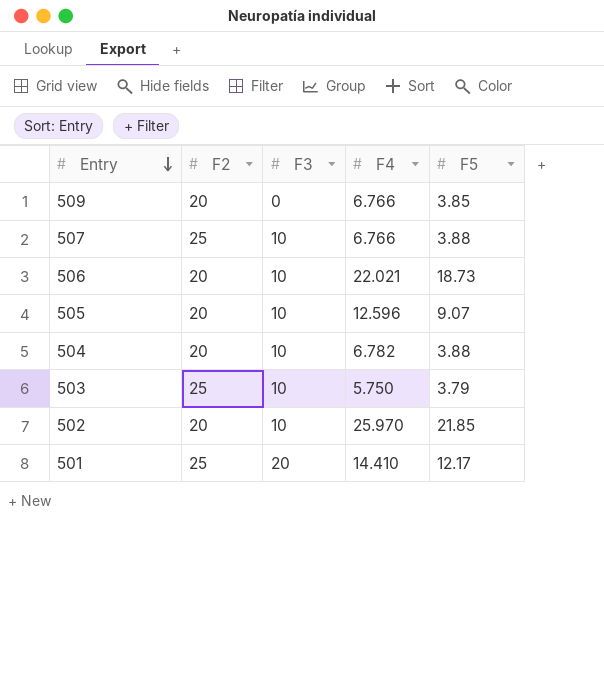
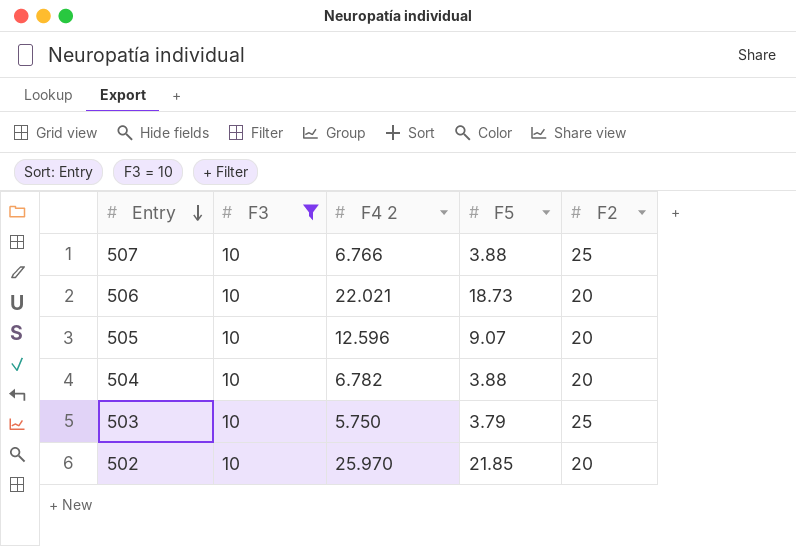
filter: none -> F3 = 10
column name: F4 -> F4 2
column F2 | position: 2 -> 5

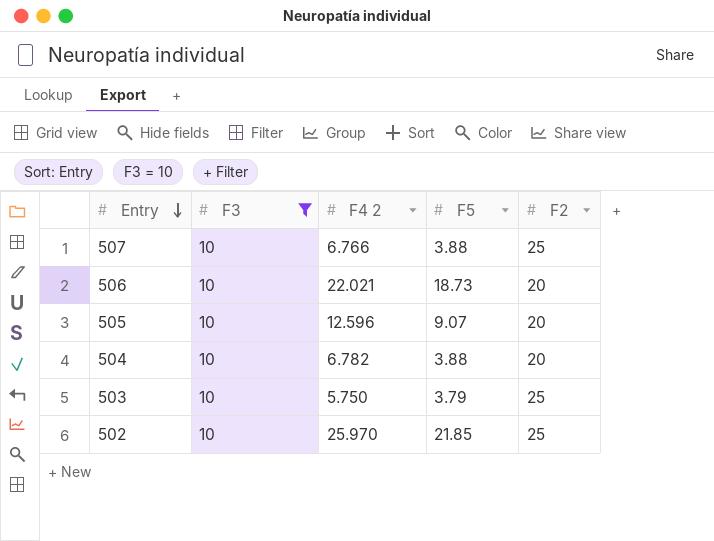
502 | F2: 20 -> 25

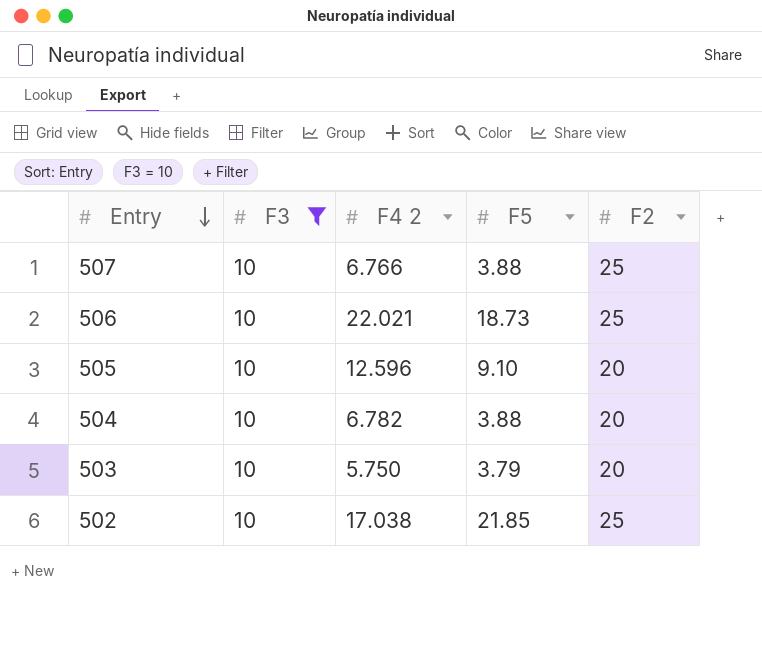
506 | F2: 20 -> 25
505 | F5: 9.07 -> 9.10
503 | F2: 25 -> 20
502 | F4 2: 25.970 -> 17.038

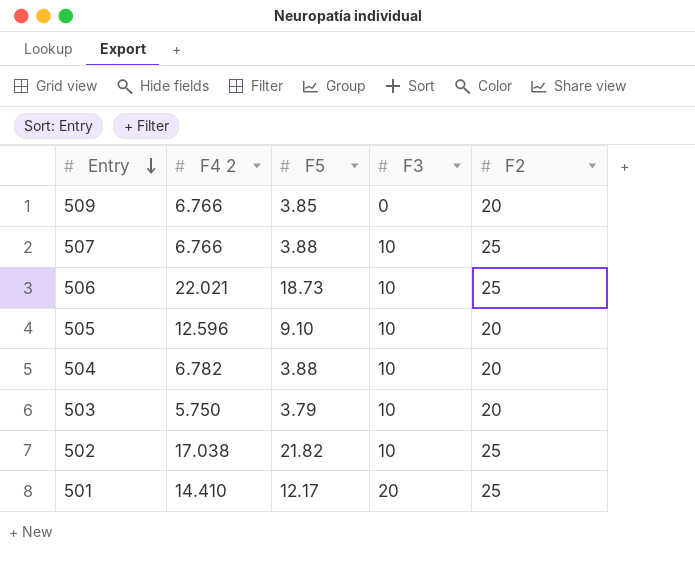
filter: F3 = 10 -> none
column F3 | position: 2 -> 4
502 | F5: 21.85 -> 21.82

